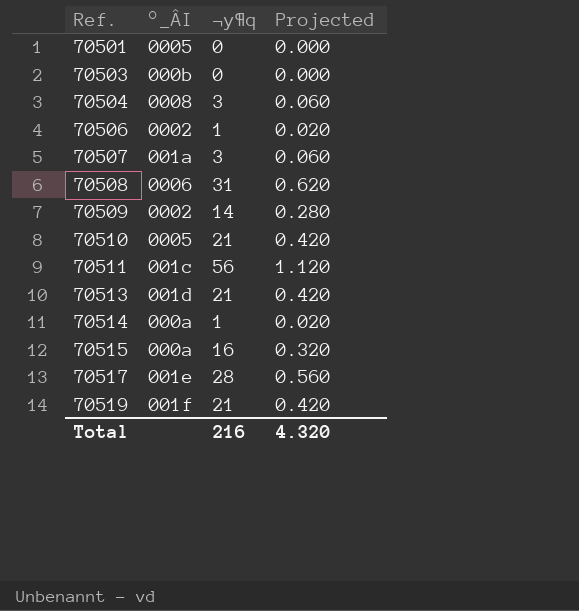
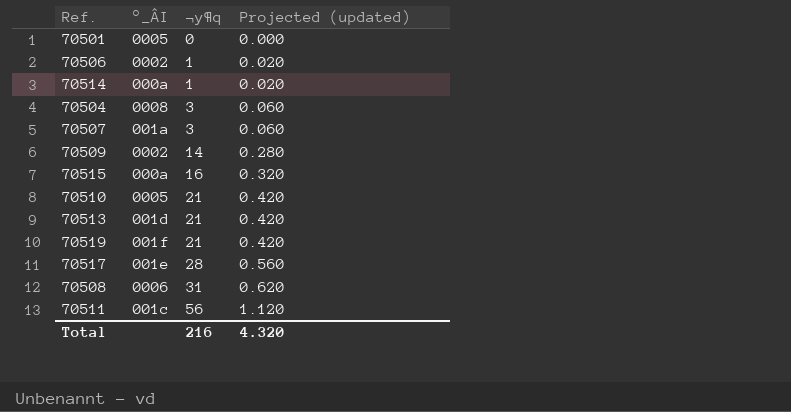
row order: Ref. ascending -> ¬y¶q ascending
column name: Projected -> Projected (updated)
row 70503: 000b | 0 | 0.000 -> none

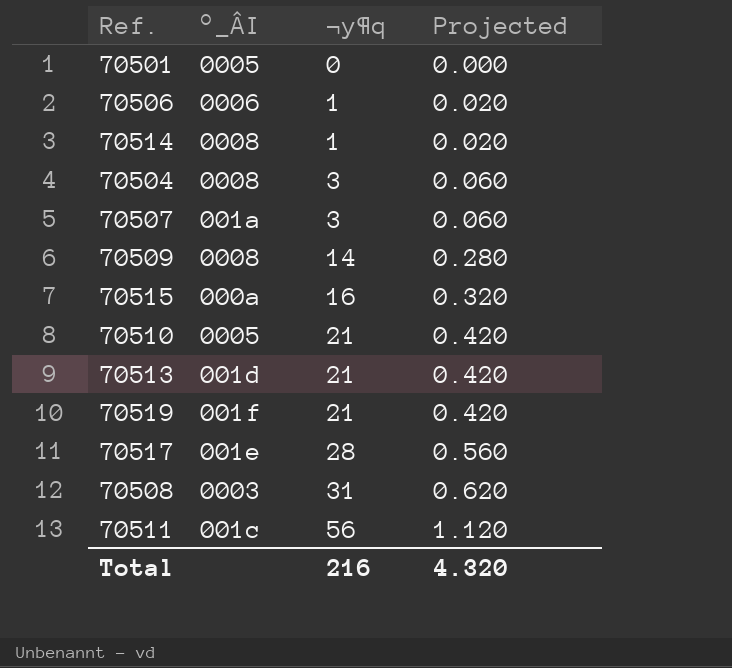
column name: Projected (updated) -> Projected
70506 | °_ÂI: 0002 -> 0006
70514 | °_ÂI: 000a -> 0008
70509 | °_ÂI: 0002 -> 0008
70508 | °_ÂI: 0006 -> 0003

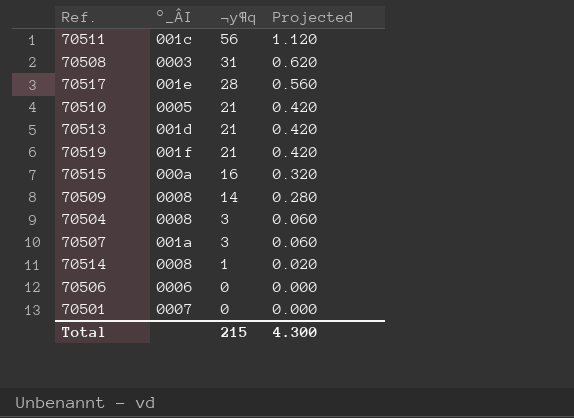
row order: ¬y¶q ascending -> ¬y¶q descending
70506 | ¬y¶q: 1 -> 0
70506 | Projected: 0.020 -> 0.000
70501 | °_ÂI: 0005 -> 0007
Total | ¬y¶q: 216 -> 215
Total | Projected: 4.320 -> 4.300

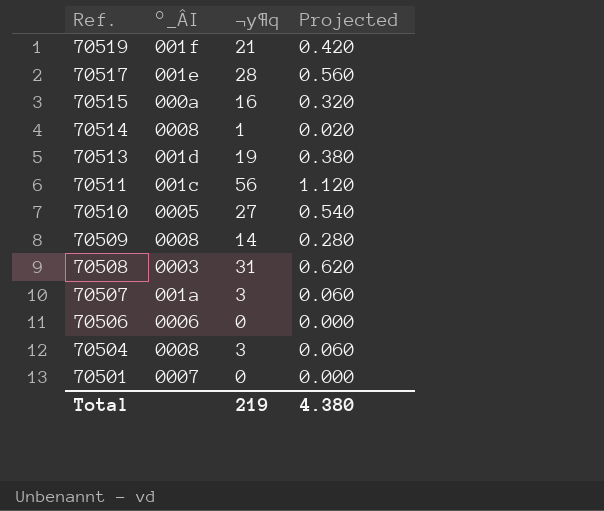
row order: ¬y¶q descending -> Ref. descending
70513 | ¬y¶q: 21 -> 19
70513 | Projected: 0.420 -> 0.380
70510 | ¬y¶q: 21 -> 27
70510 | Projected: 0.420 -> 0.540
Total | ¬y¶q: 215 -> 219
Total | Projected: 4.300 -> 4.380

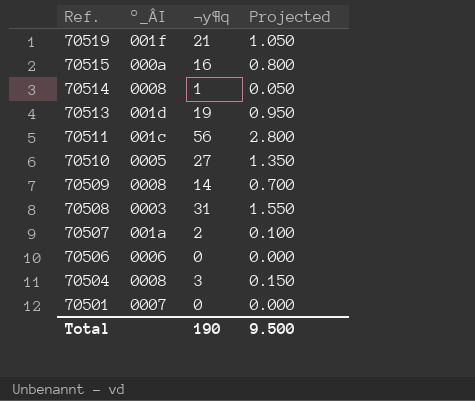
column Projected | formula: [¬y¶q] * 0.02 -> [¬y¶q] * 0.05
row 70517: 001e | 28 | 0.560 -> none
70507 | ¬y¶q: 3 -> 2
Total | ¬y¶q: 219 -> 190
Total | Projected: 4.380 -> 9.500

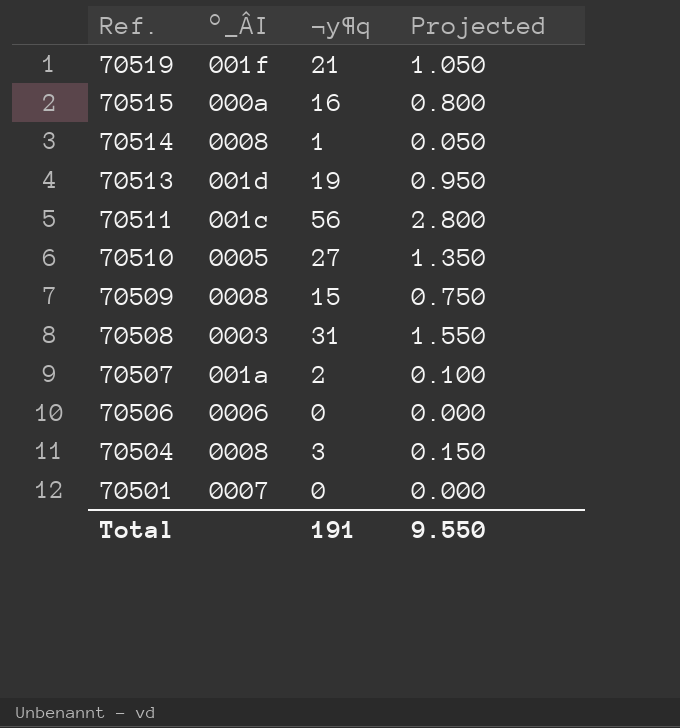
70509 | ¬y¶q: 14 -> 15
70509 | Projected: 0.700 -> 0.750
Total | ¬y¶q: 190 -> 191
Total | Projected: 9.500 -> 9.550

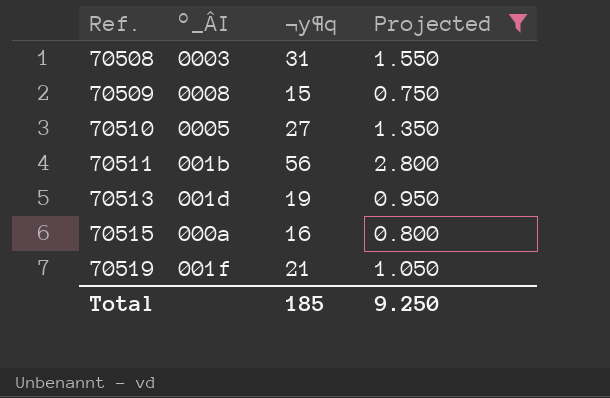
filter: none -> Projected >= 0.750
row order: Ref. descending -> Ref. ascending
70511 | °_ÂI: 001c -> 001b
Total | ¬y¶q: 191 -> 185
Total | Projected: 9.550 -> 9.250

